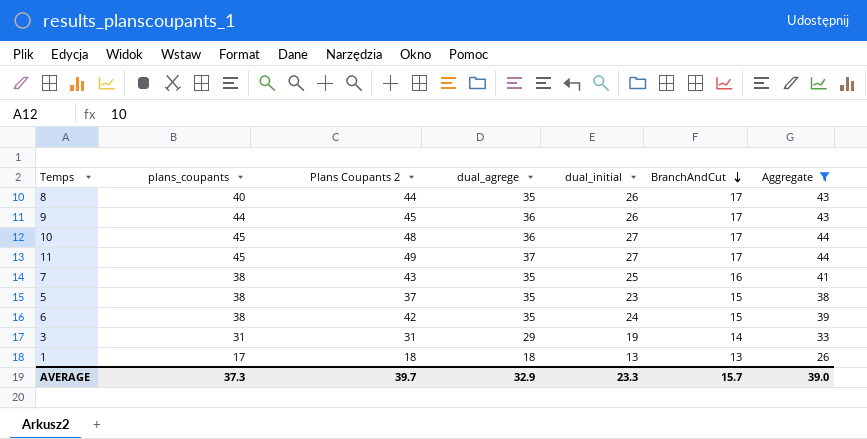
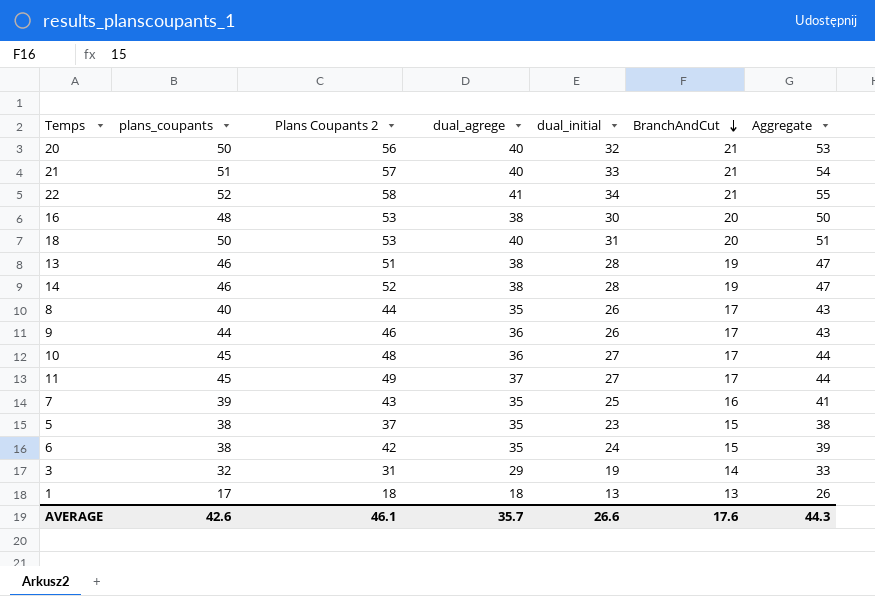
filter: Aggregate <= 44 -> none
9 | Plans Coupants 2: 45 -> 46
7 | plans_coupants: 38 -> 39
3 | plans_coupants: 31 -> 32
AVERAGE | plans_coupants: 37.3 -> 42.6
AVERAGE | Plans Coupants 2: 39.7 -> 46.1
AVERAGE | dual_agrege: 32.9 -> 35.7
AVERAGE | dual_initial: 23.3 -> 26.6
AVERAGE | BranchAndCut: 15.7 -> 17.6
AVERAGE | Aggregate: 39.0 -> 44.3

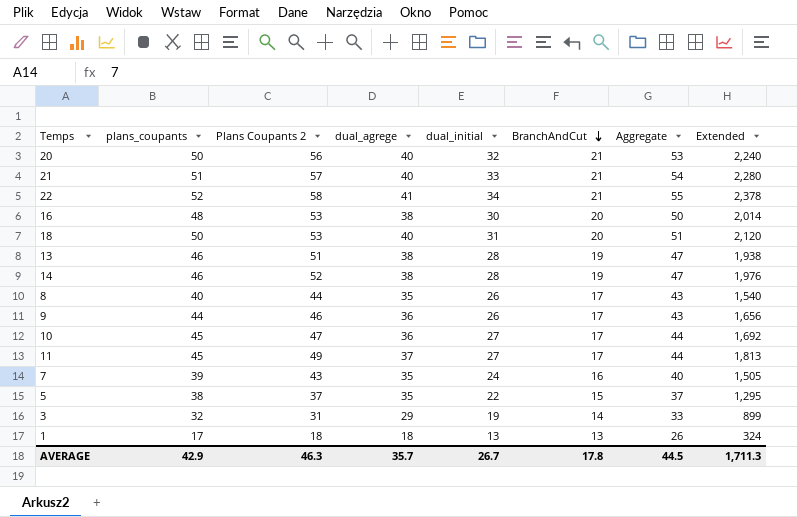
column Extended | formula: none -> [Plans Coupants 2] * [dual_agrege]
row 6: 38 | 42 | 35 | 24 | 15 | 39 -> none
10 | Plans Coupants 2: 48 -> 47
7 | dual_initial: 25 -> 24
7 | Aggregate: 41 -> 40
5 | dual_initial: 23 -> 22
5 | Aggregate: 38 -> 37
AVERAGE | plans_coupants: 42.6 -> 42.9
AVERAGE | Plans Coupants 2: 46.1 -> 46.3
AVERAGE | dual_initial: 26.6 -> 26.7
AVERAGE | BranchAndCut: 17.6 -> 17.8
AVERAGE | Aggregate: 44.3 -> 44.5

